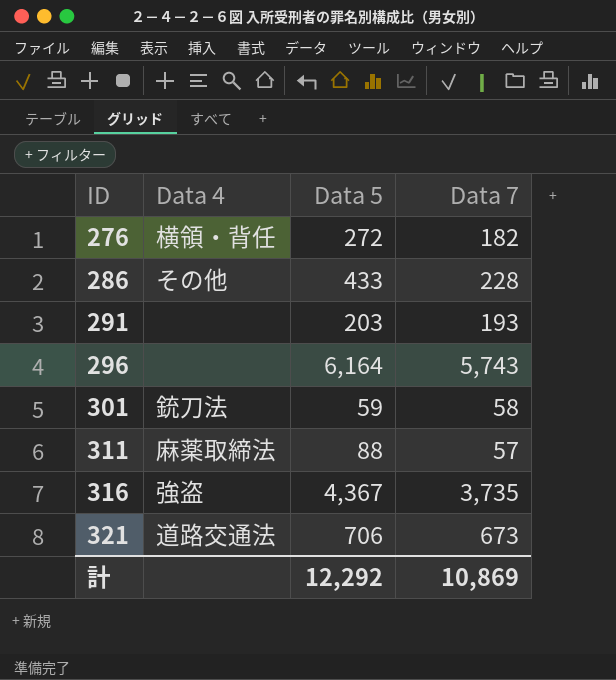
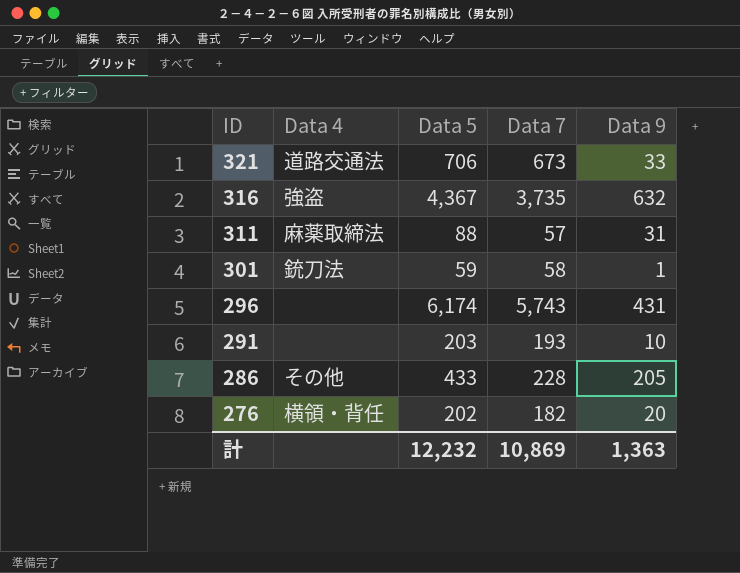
row order: ID ascending -> ID descending
column Data 9 | formula: none -> [Data 5] - [Data 7]
296 | Data 5: 6,164 -> 6,174
276 | Data 5: 272 -> 202
計 | Data 5: 12,292 -> 12,232

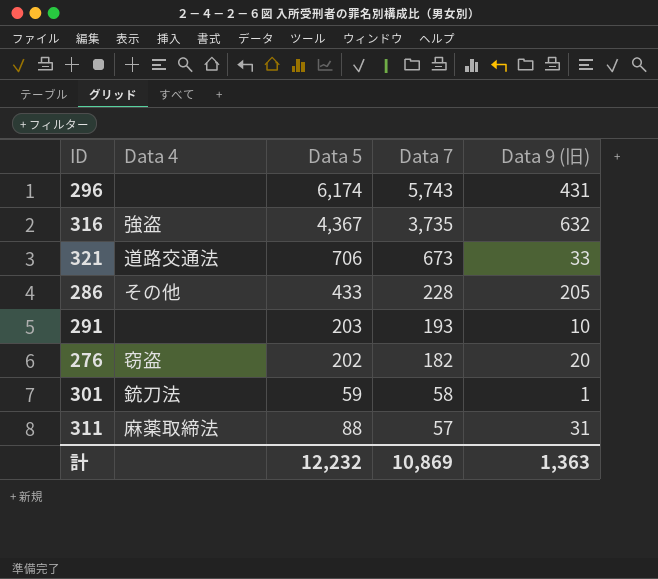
row order: ID descending -> Data 7 descending
column name: Data 9 -> Data 9 (旧)
276 | Data 4: 横領・背任 -> 窃盗

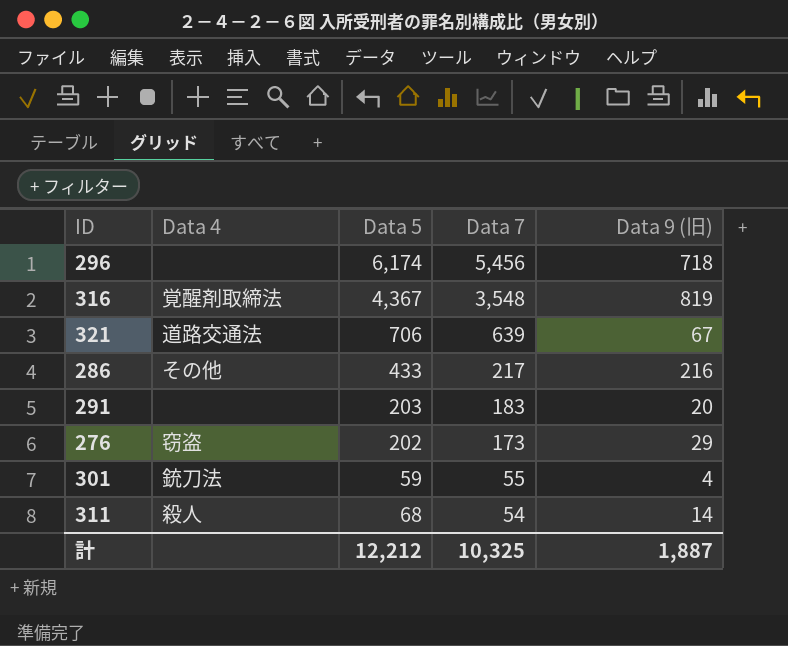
296 | Data 7: 5,743 -> 5,456
296 | Data 9 (旧): 431 -> 718
316 | Data 4: 強盗 -> 覚醒剤取締法
316 | Data 7: 3,735 -> 3,548
316 | Data 9 (旧): 632 -> 819
321 | Data 7: 673 -> 639
321 | Data 9 (旧): 33 -> 67
286 | Data 7: 228 -> 217
286 | Data 9 (旧): 205 -> 216
291 | Data 7: 193 -> 183
291 | Data 9 (旧): 10 -> 20
276 | Data 7: 182 -> 173
276 | Data 9 (旧): 20 -> 29
301 | Data 7: 58 -> 55
301 | Data 9 (旧): 1 -> 4
311 | Data 4: 麻薬取締法 -> 殺人
311 | Data 5: 88 -> 68
311 | Data 7: 57 -> 54
311 | Data 9 (旧): 31 -> 14
計 | Data 5: 12,232 -> 12,212
計 | Data 7: 10,869 -> 10,325
計 | Data 9 (旧): 1,363 -> 1,887

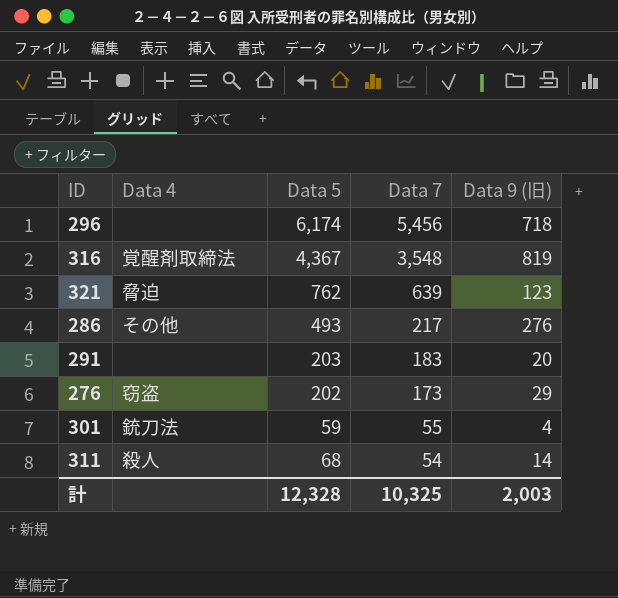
321 | Data 4: 道路交通法 -> 脅迫
321 | Data 5: 706 -> 762
321 | Data 9 (旧): 67 -> 123
286 | Data 5: 433 -> 493
286 | Data 9 (旧): 216 -> 276
計 | Data 5: 12,212 -> 12,328
計 | Data 9 (旧): 1,887 -> 2,003

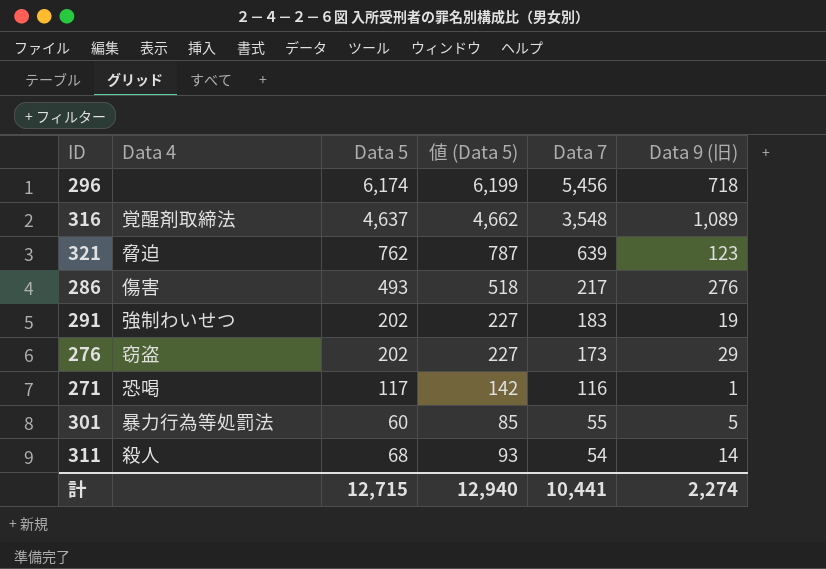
column 値 (Data 5) | formula: none -> [Data 5] + 25
316 | Data 5: 4,367 -> 4,637
316 | Data 9 (旧): 819 -> 1,089
286 | Data 4: その他 -> 傷害
291 | Data 4: none -> 強制わいせつ
291 | Data 5: 203 -> 202
291 | Data 9 (旧): 20 -> 19
row 271: none -> 恐喝 | 117 | 142 | 116 | 1
301 | Data 4: 銃刀法 -> 暴力行為等処罰法
301 | Data 5: 59 -> 60
301 | Data 9 (旧): 4 -> 5
計 | Data 5: 12,328 -> 12,715
計 | Data 7: 10,325 -> 10,441
計 | Data 9 (旧): 2,003 -> 2,274

